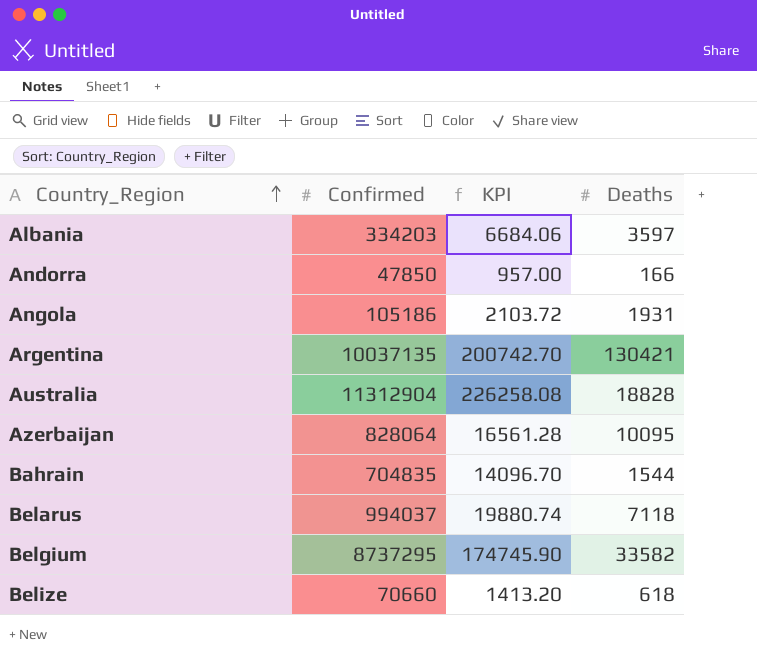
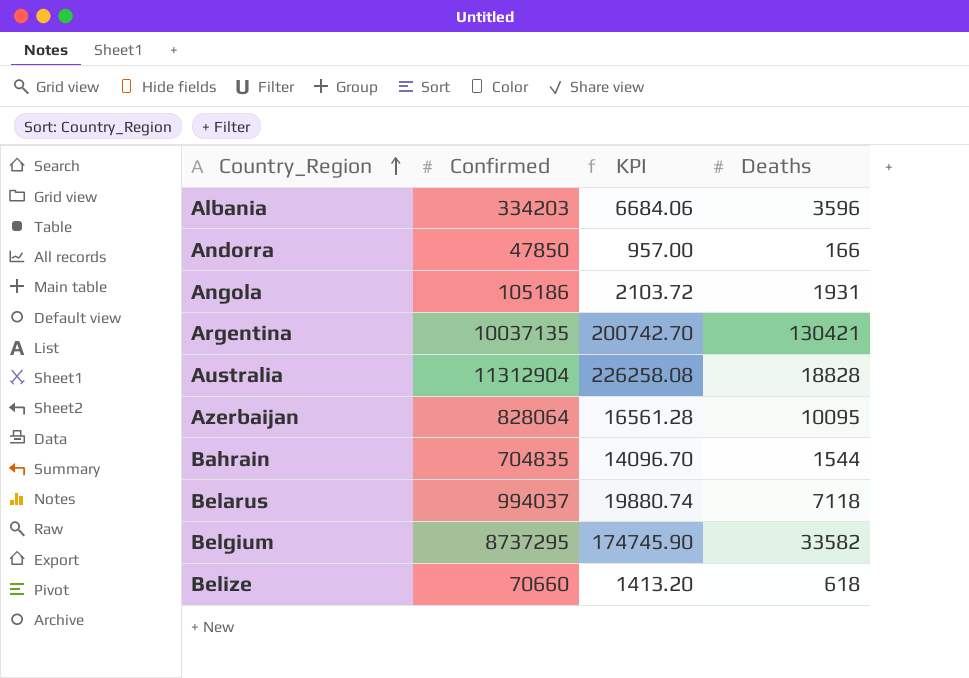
Albania | Deaths: 3597 -> 3596

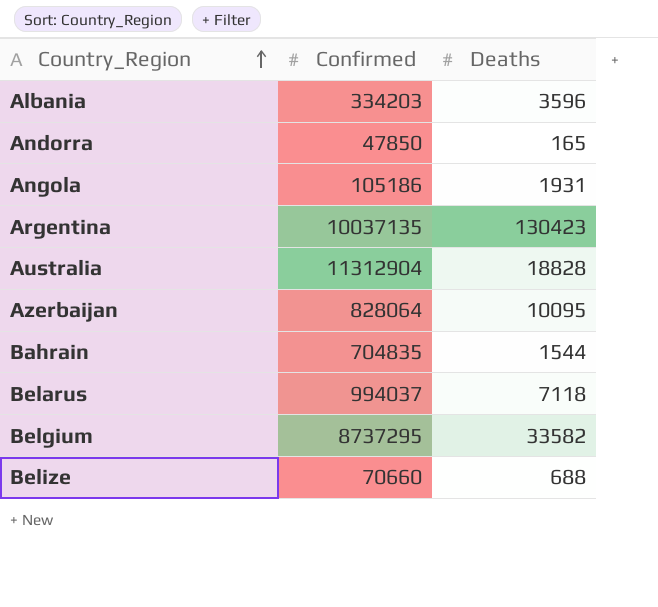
column KPI | formula: [Confirmed] * 0.02 -> none
Andorra | Deaths: 166 -> 165
Argentina | Deaths: 130421 -> 130423
Belize | Deaths: 618 -> 688

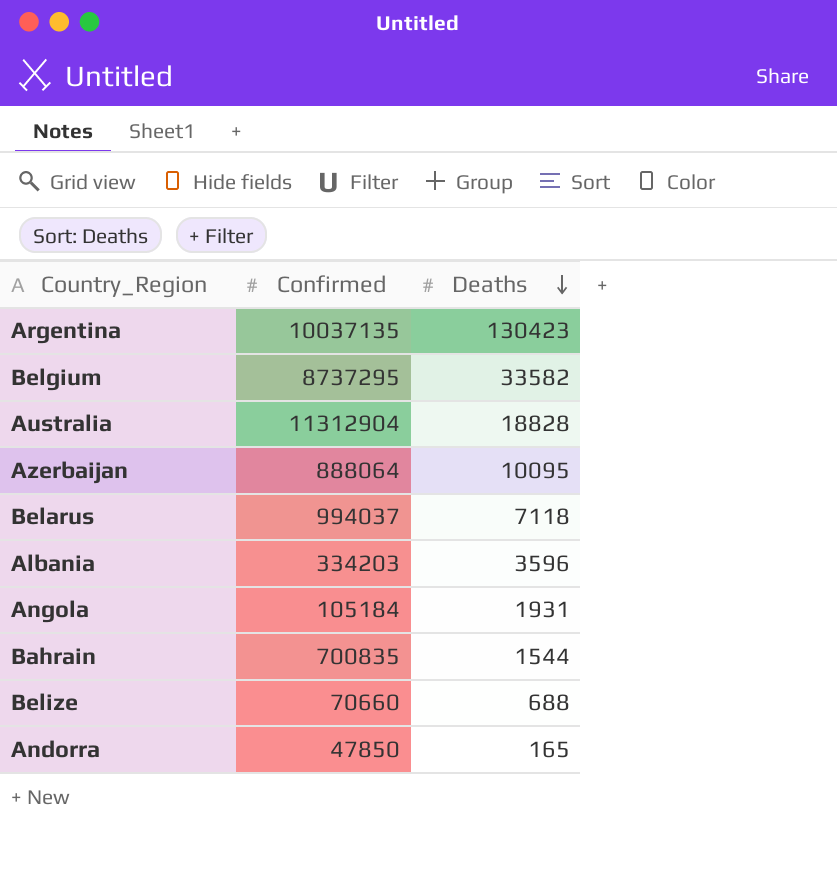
row order: Country_Region ascending -> Deaths descending
Azerbaijan | Confirmed: 828064 -> 888064
Angola | Confirmed: 105186 -> 105184
Bahrain | Confirmed: 704835 -> 700835

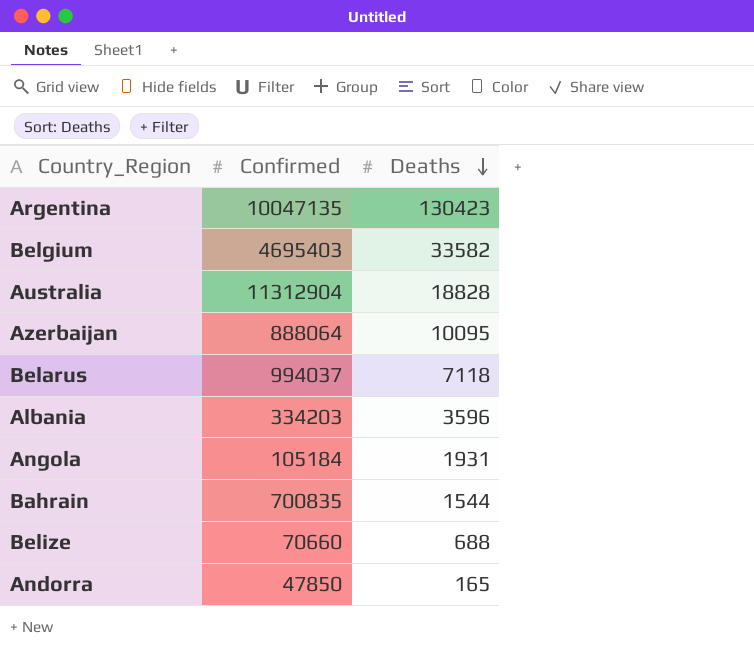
Argentina | Confirmed: 10037135 -> 10047135
Belgium | Confirmed: 8737295 -> 4695403

